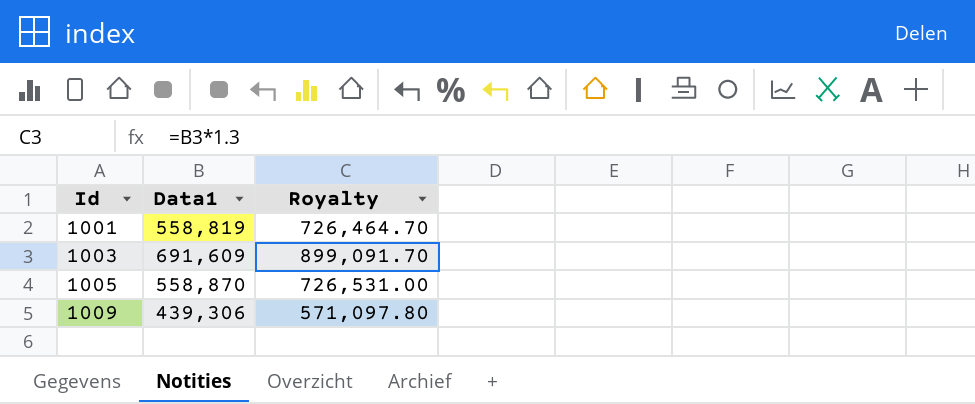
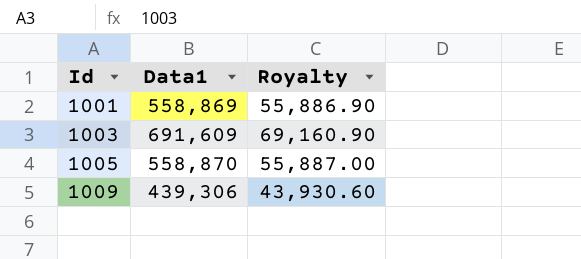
column Royalty | formula: [Data1] * 1.3 -> [Data1] * 0.1
1001 | Data1: 558,819 -> 558,869

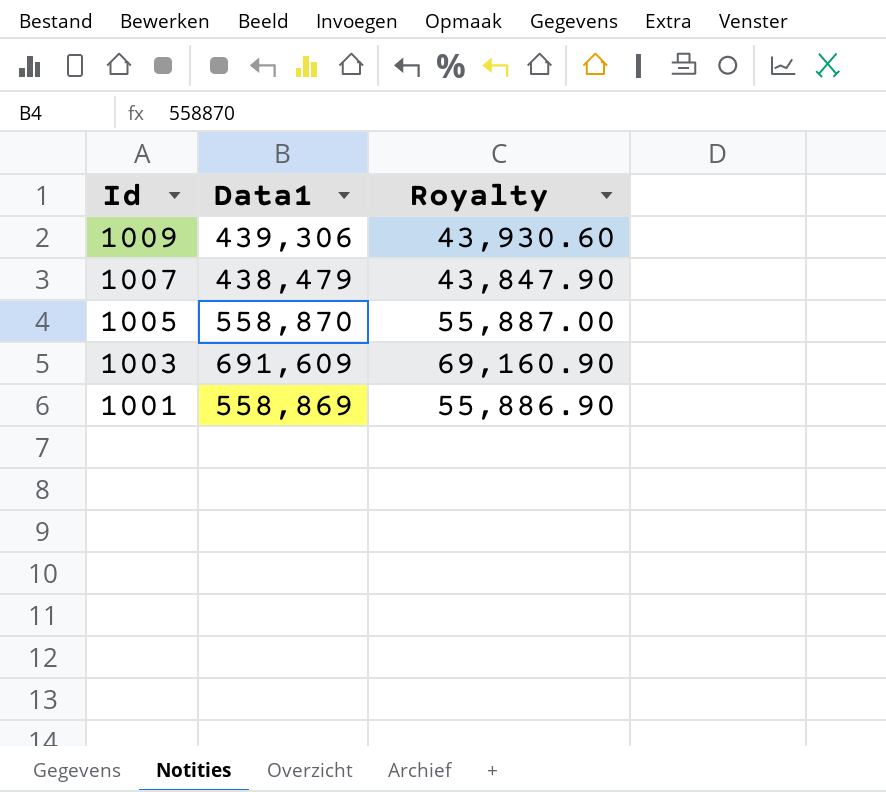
row order: Id ascending -> Id descending
row 1007: none -> 438,479 | 43,847.90

